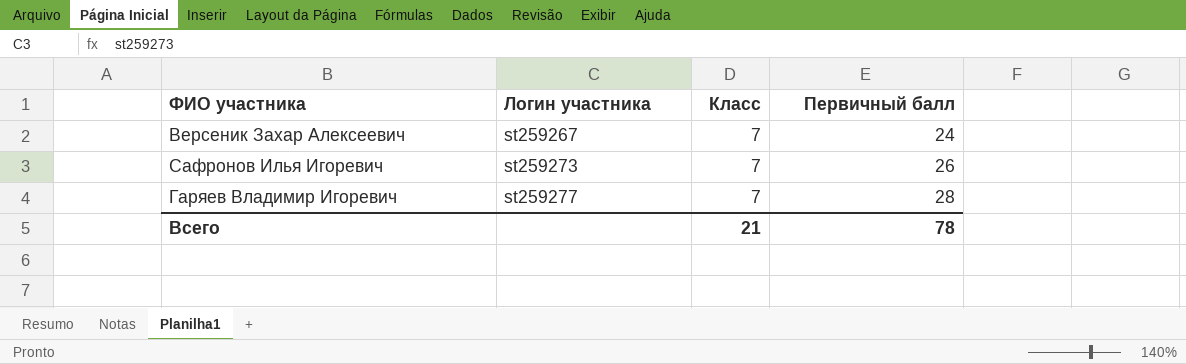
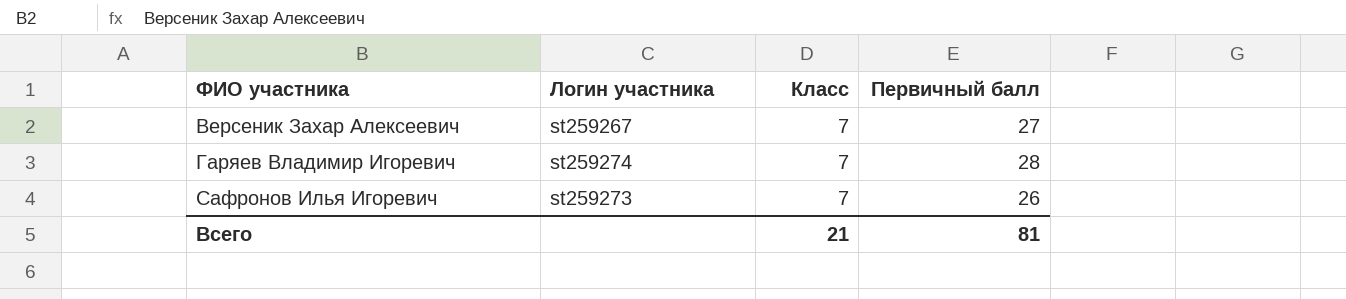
row order: Логин участника ascending -> ФИО участника ascending
Версеник Захар Алексеевич | Первичный балл: 24 -> 27
Гаряев Владимир Игоревич | Логин участника: st259277 -> st259274
Всего | Первичный балл: 78 -> 81

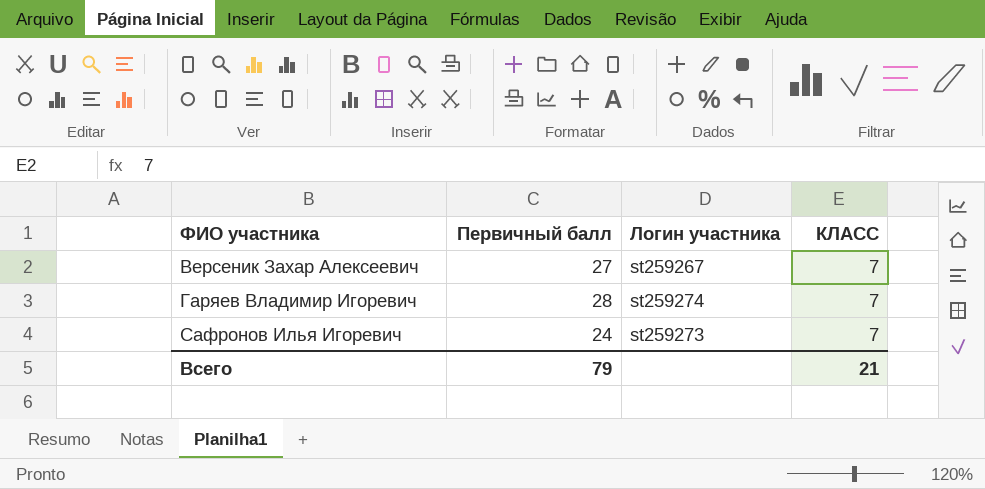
column Первичный балл | position: 4 -> 2
column name: Класс -> КЛАСС
Сафронов Илья Игоревич | Первичный балл: 26 -> 24
Всего | Первичный балл: 81 -> 79

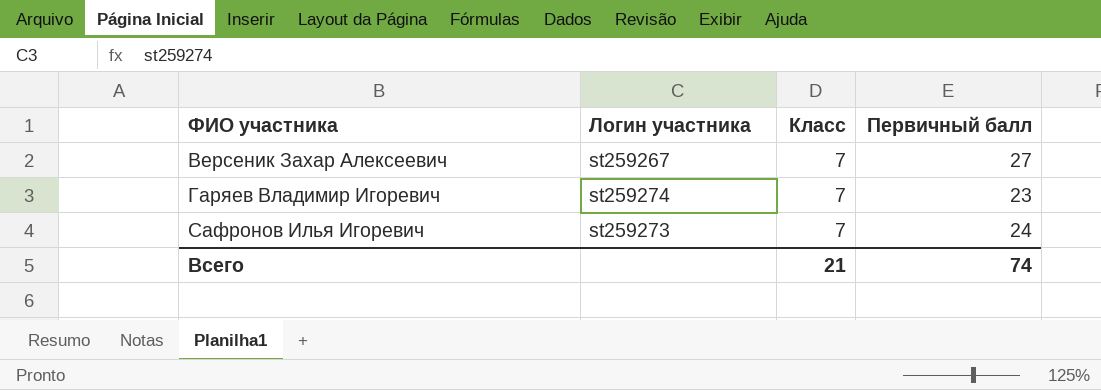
column name: КЛАСС -> Класс
column Первичный балл | position: 2 -> 4
Гаряев Владимир Игоревич | Первичный балл: 28 -> 23
Всего | Первичный балл: 79 -> 74

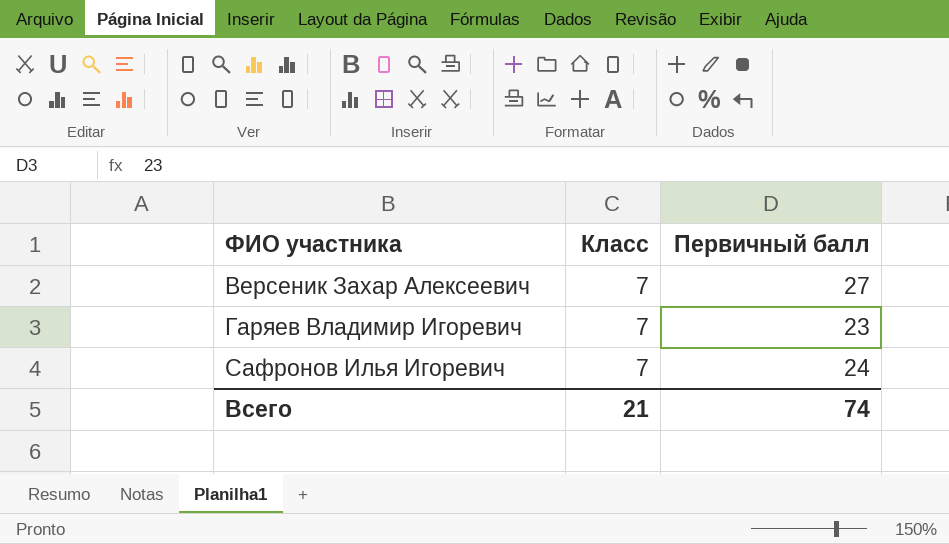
column Логин участника | position: 2 -> none

